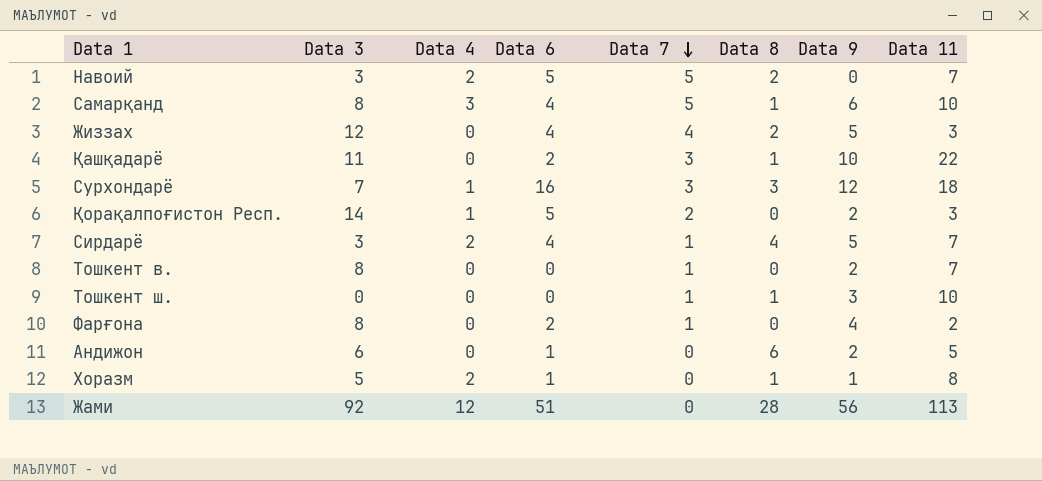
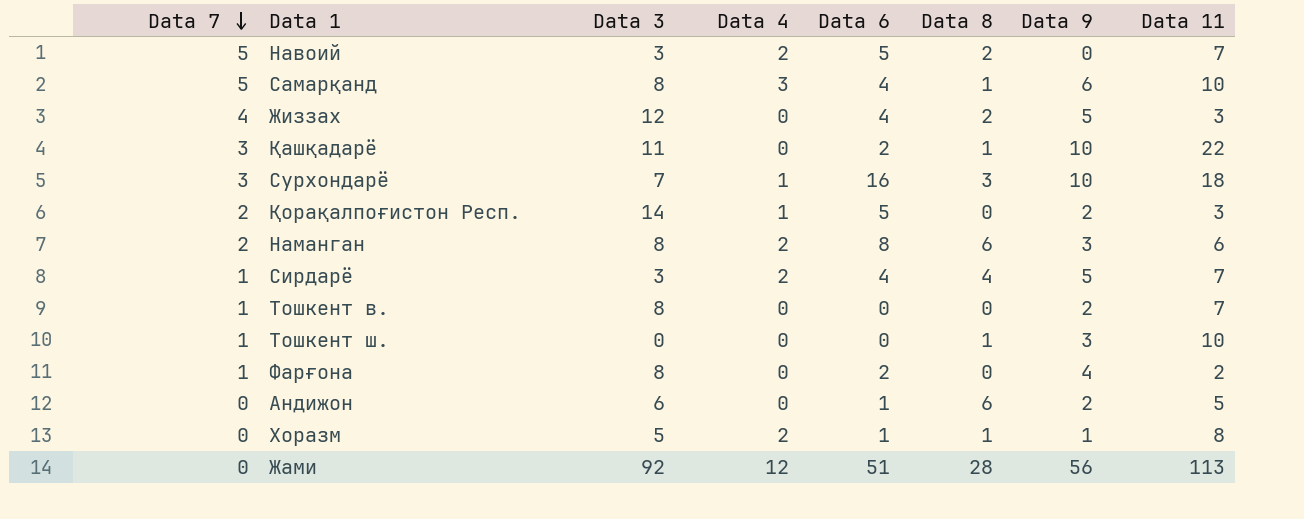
column Data 7 | position: 5 -> 1
Сурхондарё | Data 9: 12 -> 10
row Наманган: none -> 2 | 8 | 2 | 8 | 6 | 3 | 6

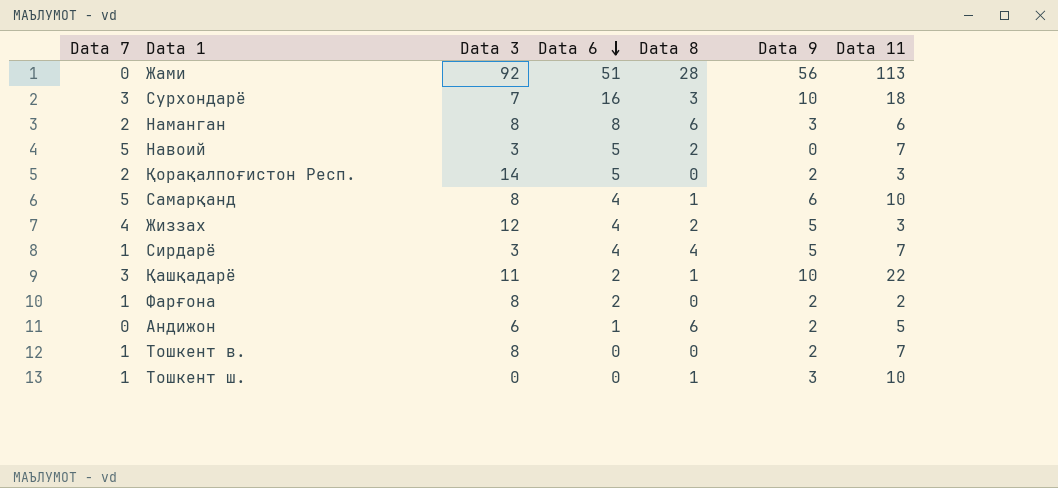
row order: Data 7 descending -> Data 6 descending
column Data 4 | position: 4 -> none
row Хоразм: 0 | 5 | 2 | 1 | 1 | 1 | 8 -> none
Фарғона | Data 9: 4 -> 2

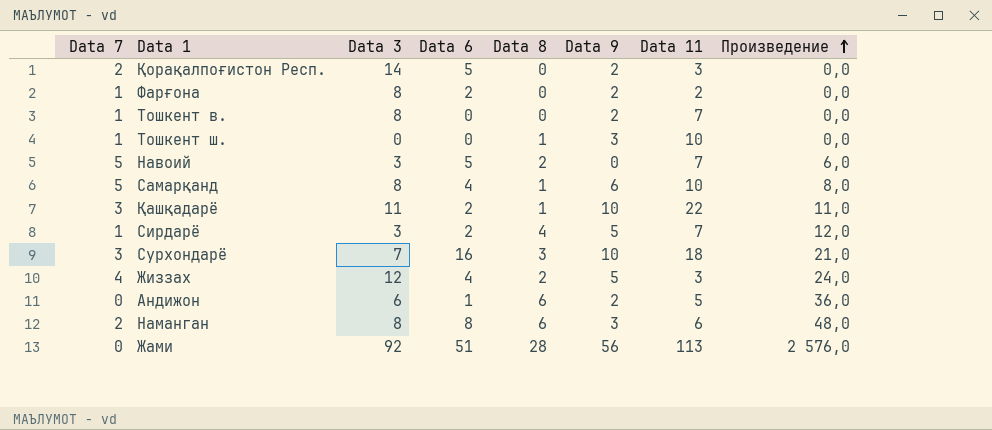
row order: Data 6 descending -> Произведение ascending
column Произведение | formula: none -> [Data 3] * [Data 8]
Сирдарё | Data 6: 4 -> 2

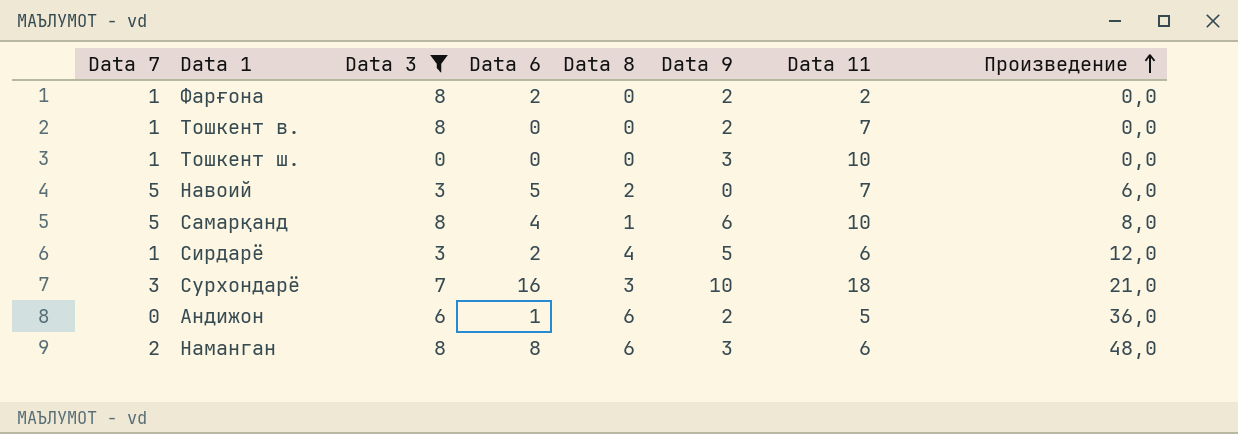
filter: none -> Data 3 <= 8
Тошкент ш. | Data 8: 1 -> 0
Сирдарё | Data 11: 7 -> 6

